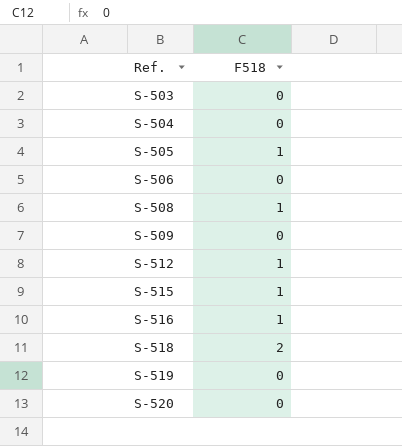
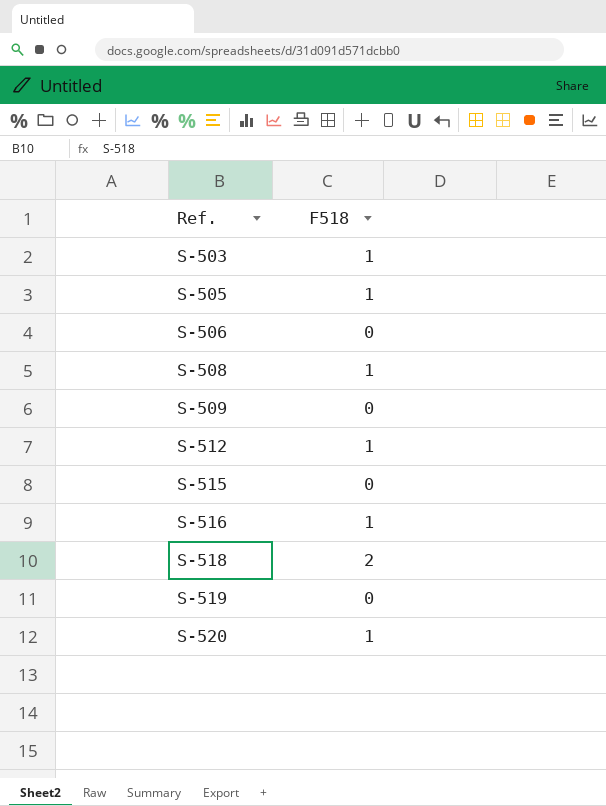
row S-504: 0 -> none
S-503 | F518: 0 -> 1
S-515 | F518: 1 -> 0
S-520 | F518: 0 -> 1

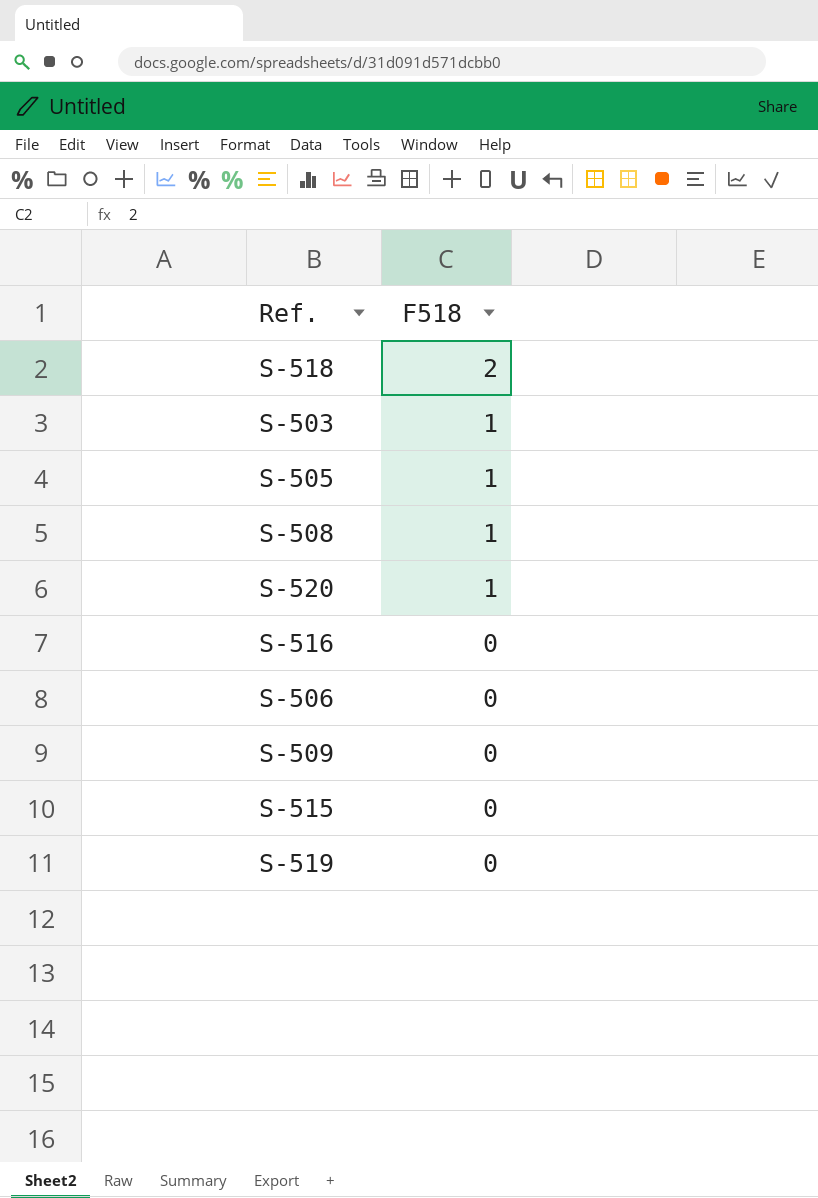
row order: Ref. ascending -> F518 descending
row S-512: 1 -> none
S-516 | F518: 1 -> 0

